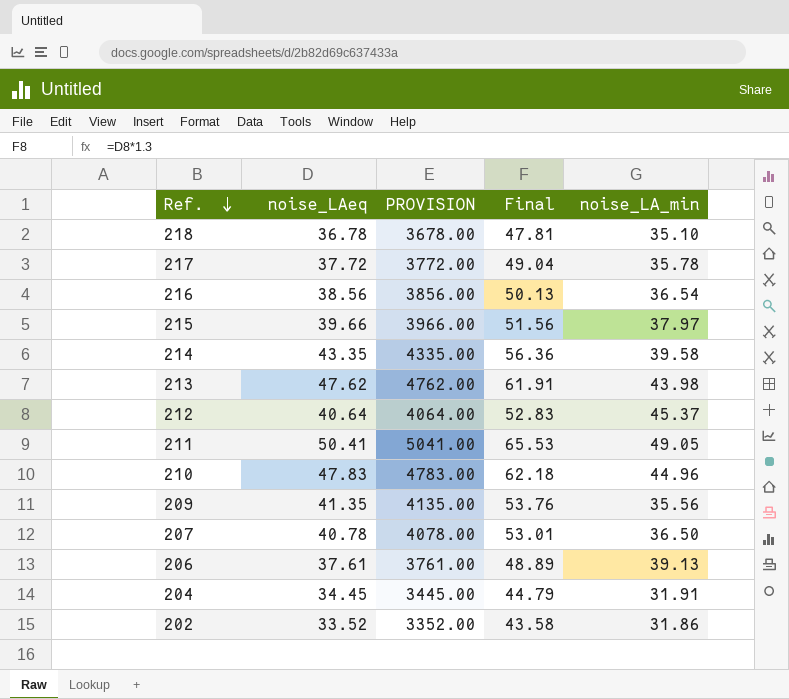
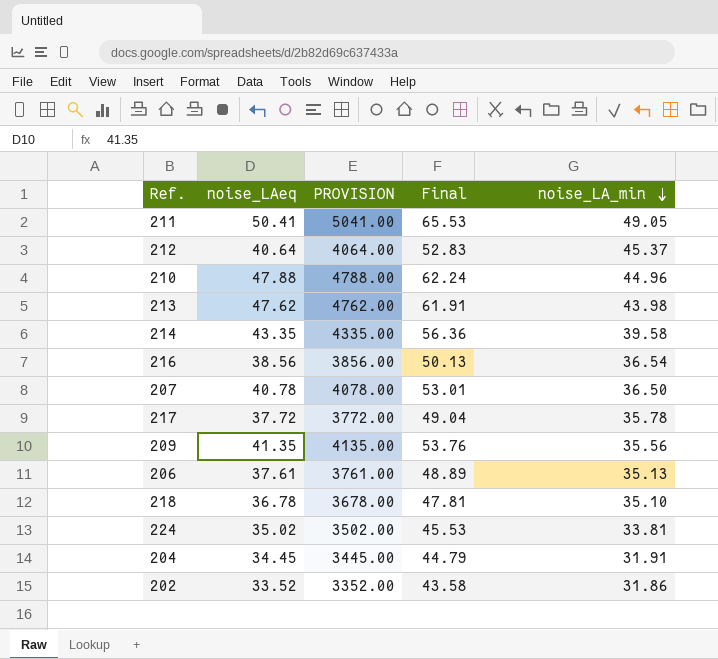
row order: Ref. descending -> noise_LA_min descending
row 215: 39.66 | 3966.00 | 51.56 | 37.97 -> none
210 | noise_LAeq: 47.83 -> 47.88
210 | PROVISION: 4783.00 -> 4788.00
210 | Final: 62.18 -> 62.24
206 | noise_LA_min: 39.13 -> 35.13
row 224: none -> 35.02 | 3502.00 | 45.53 | 33.81

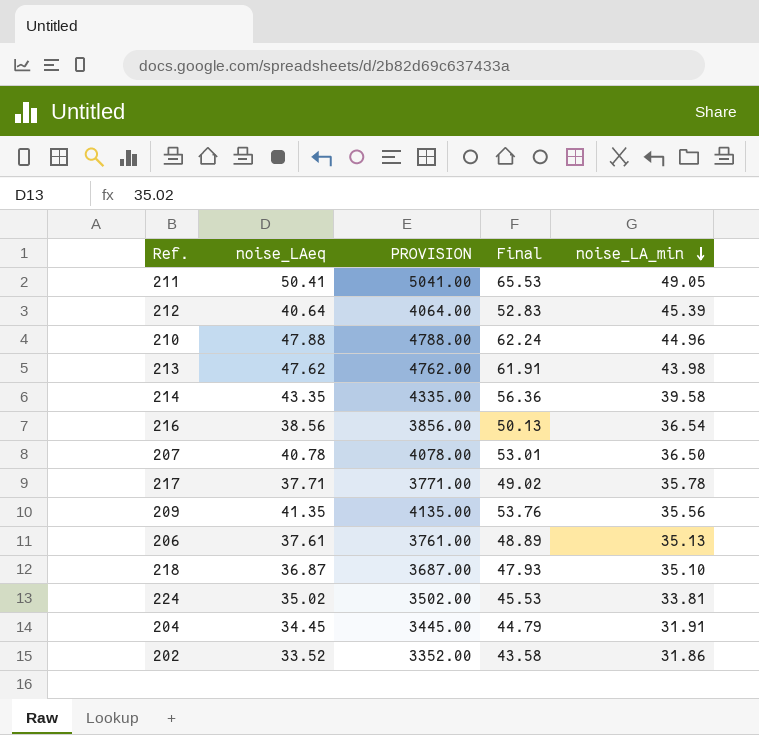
212 | noise_LA_min: 45.37 -> 45.39
217 | noise_LAeq: 37.72 -> 37.71
217 | PROVISION: 3772.00 -> 3771.00
217 | Final: 49.04 -> 49.02
218 | noise_LAeq: 36.78 -> 36.87
218 | PROVISION: 3678.00 -> 3687.00
218 | Final: 47.81 -> 47.93

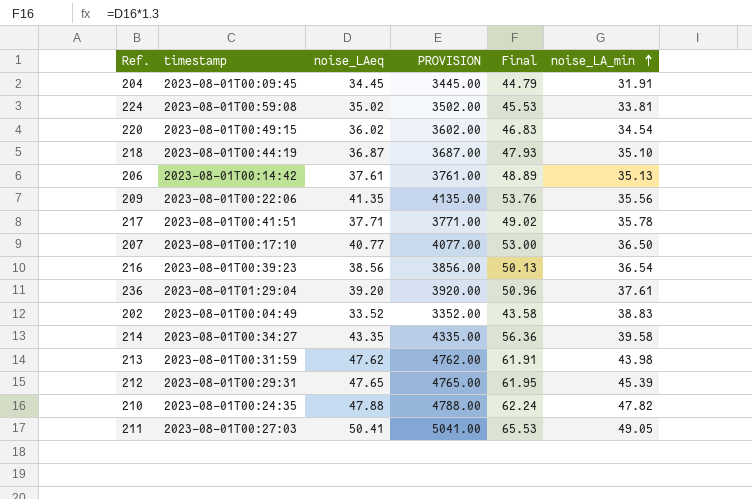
row order: noise_LA_min descending -> noise_LA_min ascending
column timestamp | position: none -> 2
row 220: none -> 2023-08-01T00:49:15 | 36.02 | 3602.00 | 46.83 | 34.54
207 | noise_LAeq: 40.78 -> 40.77
207 | PROVISION: 4078.00 -> 4077.00
207 | Final: 53.01 -> 53.00
row 236: none -> 2023-08-01T01:29:04 | 39.20 | 3920.00 | 50.96 | 37.61
202 | noise_LA_min: 31.86 -> 38.83
212 | noise_LAeq: 40.64 -> 47.65
212 | PROVISION: 4064.00 -> 4765.00
212 | Final: 52.83 -> 61.95
210 | noise_LA_min: 44.96 -> 47.82

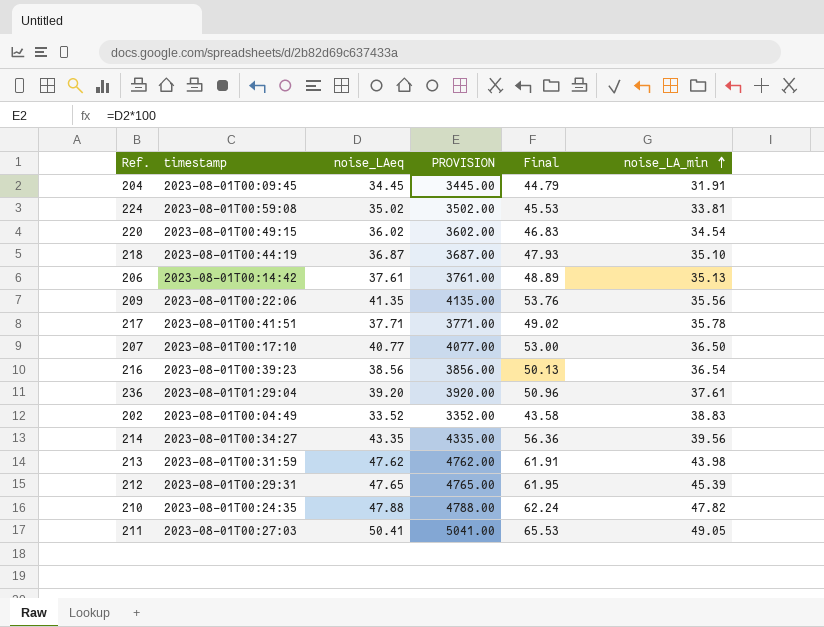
214 | noise_LA_min: 39.58 -> 39.56

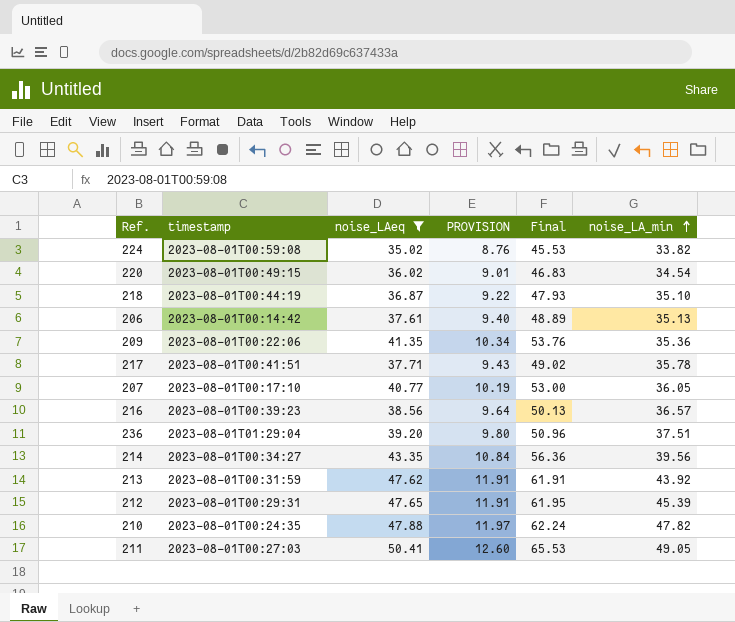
filter: none -> noise_LAeq >= 35.02
column PROVISION | formula: [noise_LAeq] * 100 -> [noise_LAeq] * 0.25
224 | noise_LA_min: 33.81 -> 33.82
209 | noise_LA_min: 35.56 -> 35.36
207 | noise_LA_min: 36.50 -> 36.05
216 | noise_LA_min: 36.54 -> 36.57
236 | noise_LA_min: 37.61 -> 37.51
213 | noise_LA_min: 43.98 -> 43.92

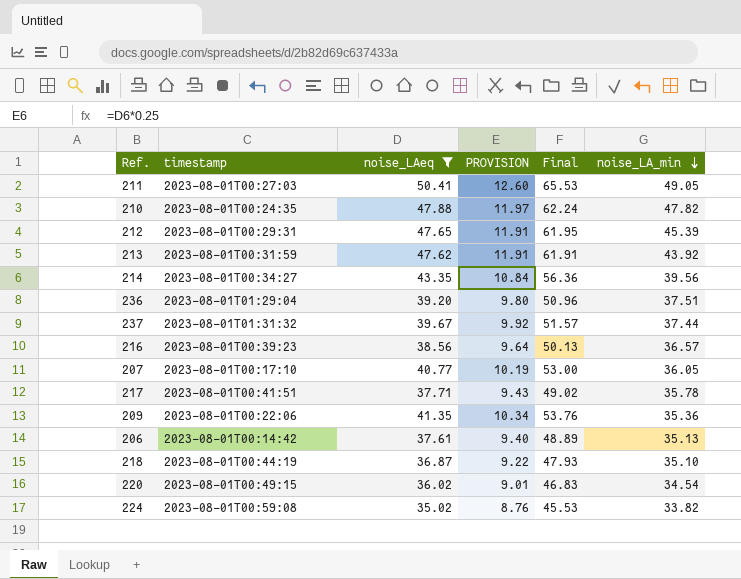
row order: noise_LA_min ascending -> noise_LA_min descending
row 237: none -> 2023-08-01T01:31:32 | 39.67 | 9.92 | 51.57 | 37.44

